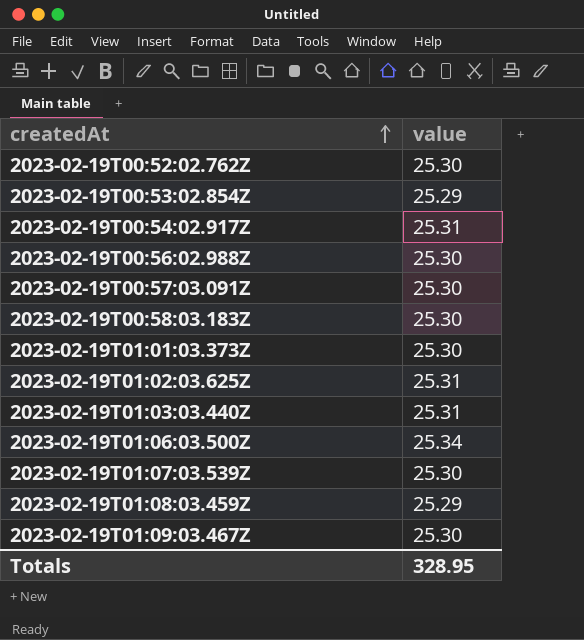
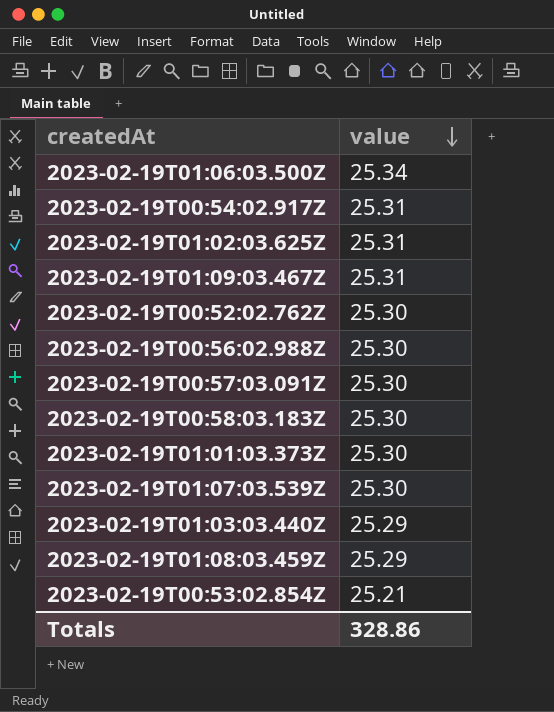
row order: createdAt ascending -> value descending
2023-02-19T01:09:03.467Z | value: 25.30 -> 25.31
2023-02-19T01:03:03.440Z | value: 25.31 -> 25.29
2023-02-19T00:53:02.854Z | value: 25.29 -> 25.21
Totals | value: 328.95 -> 328.86

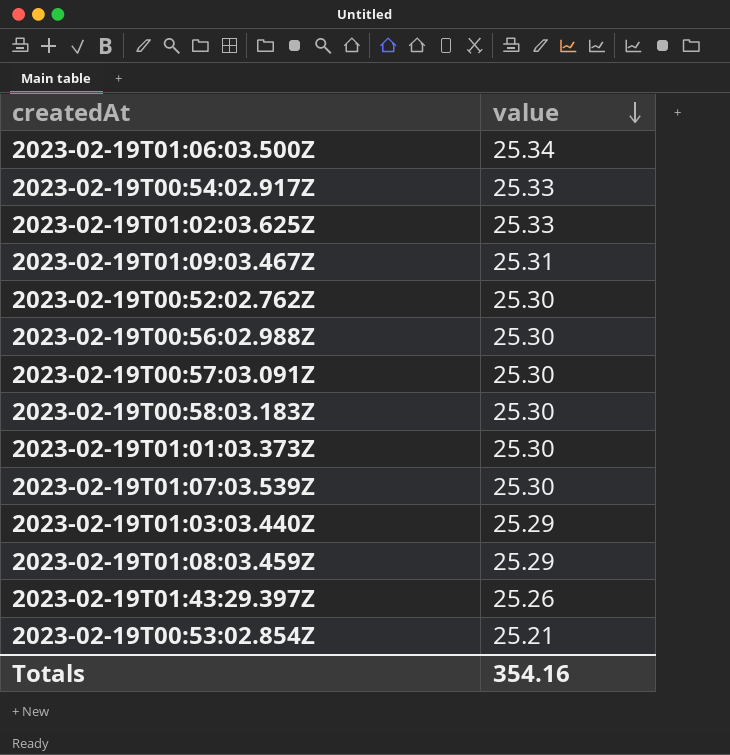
2023-02-19T00:54:02.917Z | value: 25.31 -> 25.33
2023-02-19T01:02:03.625Z | value: 25.31 -> 25.33
row 2023-02-19T01:43:29.397Z: none -> 25.26
Totals | value: 328.86 -> 354.16

